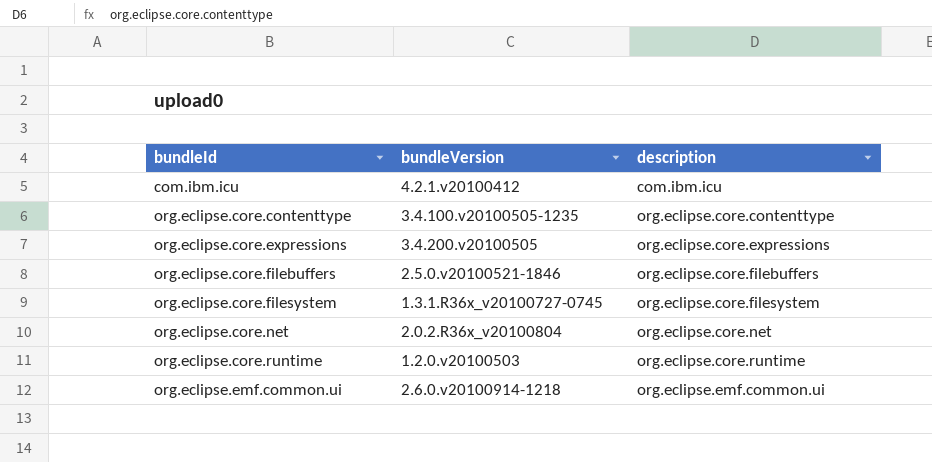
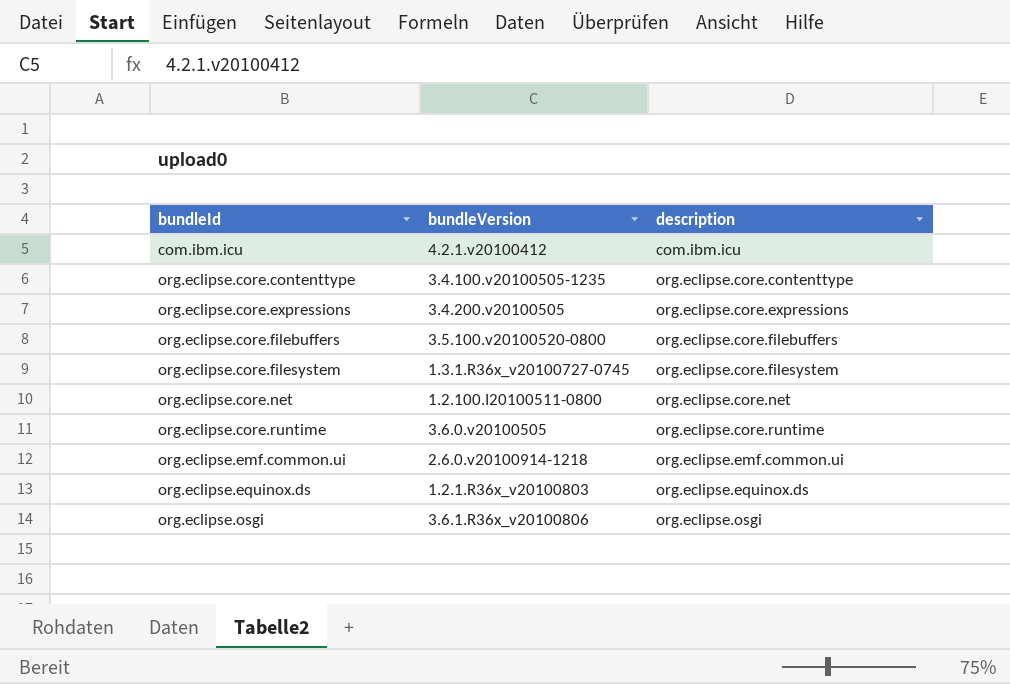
org.eclipse.core.filebuffers | bundleVersion: 2.5.0.v20100521-1846 -> 3.5.100.v20100520-0800
org.eclipse.core.net | bundleVersion: 2.0.2.R36x_v20100804 -> 1.2.100.I20100511-0800
org.eclipse.core.runtime | bundleVersion: 1.2.0.v20100503 -> 3.6.0.v20100505
row org.eclipse.equinox.ds: none -> 1.2.1.R36x_v20100803 | org.eclipse.equinox.ds
row org.eclipse.osgi: none -> 3.6.1.R36x_v20100806 | org.eclipse.osgi

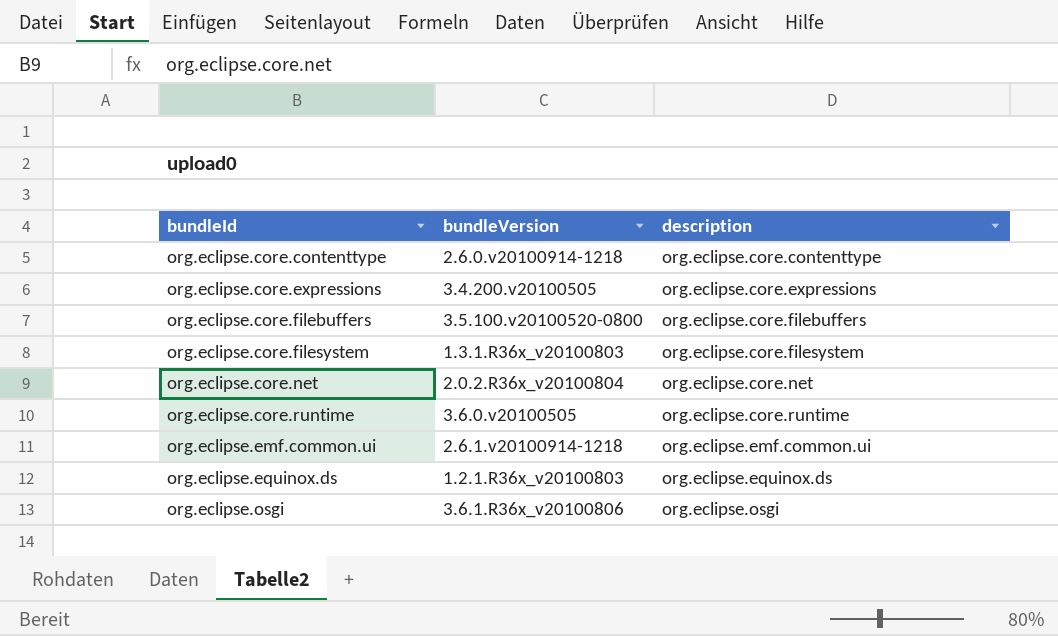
row com.ibm.icu: 4.2.1.v20100412 | com.ibm.icu -> none
org.eclipse.core.contenttype | bundleVersion: 3.4.100.v20100505-1235 -> 2.6.0.v20100914-1218
org.eclipse.core.filesystem | bundleVersion: 1.3.1.R36x_v20100727-0745 -> 1.3.1.R36x_v20100803
org.eclipse.core.net | bundleVersion: 1.2.100.I20100511-0800 -> 2.0.2.R36x_v20100804
org.eclipse.emf.common.ui | bundleVersion: 2.6.0.v20100914-1218 -> 2.6.1.v20100914-1218

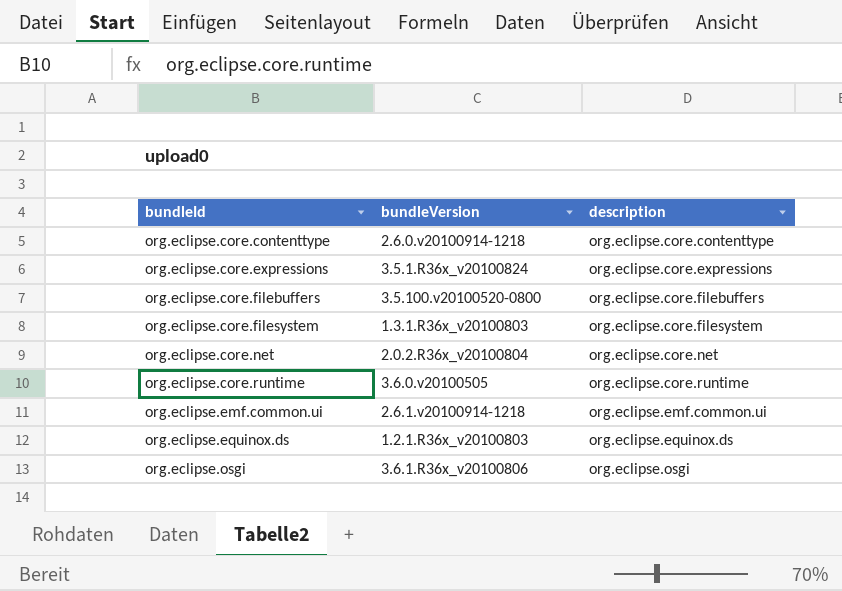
org.eclipse.core.expressions | bundleVersion: 3.4.200.v20100505 -> 3.5.1.R36x_v20100824

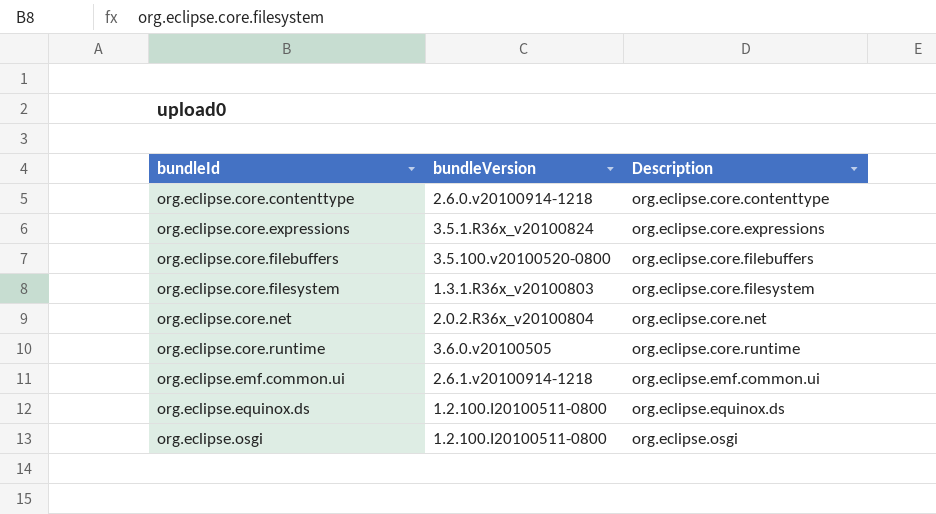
column name: description -> Description
org.eclipse.equinox.ds | bundleVersion: 1.2.1.R36x_v20100803 -> 1.2.100.I20100511-0800
org.eclipse.osgi | bundleVersion: 3.6.1.R36x_v20100806 -> 1.2.100.I20100511-0800

